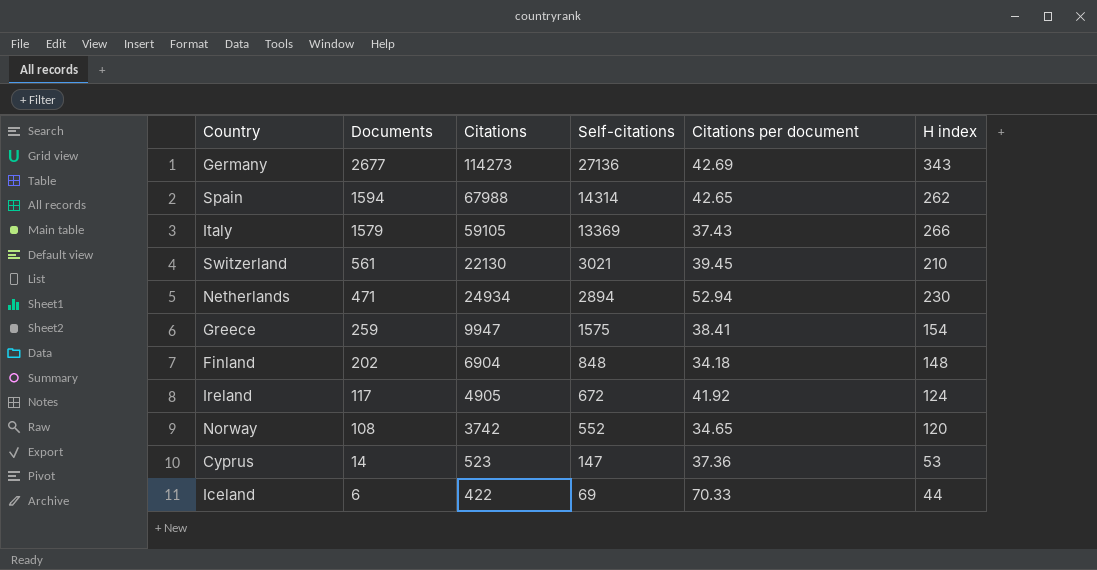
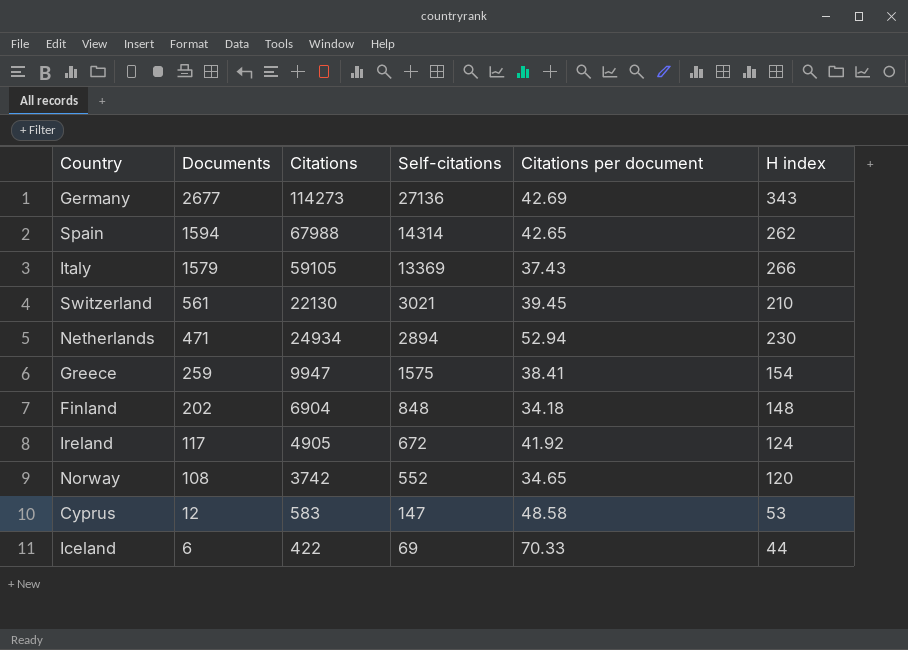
Cyprus | Documents: 14 -> 12
Cyprus | Citations: 523 -> 583
Cyprus | Citations per document: 37.36 -> 48.58

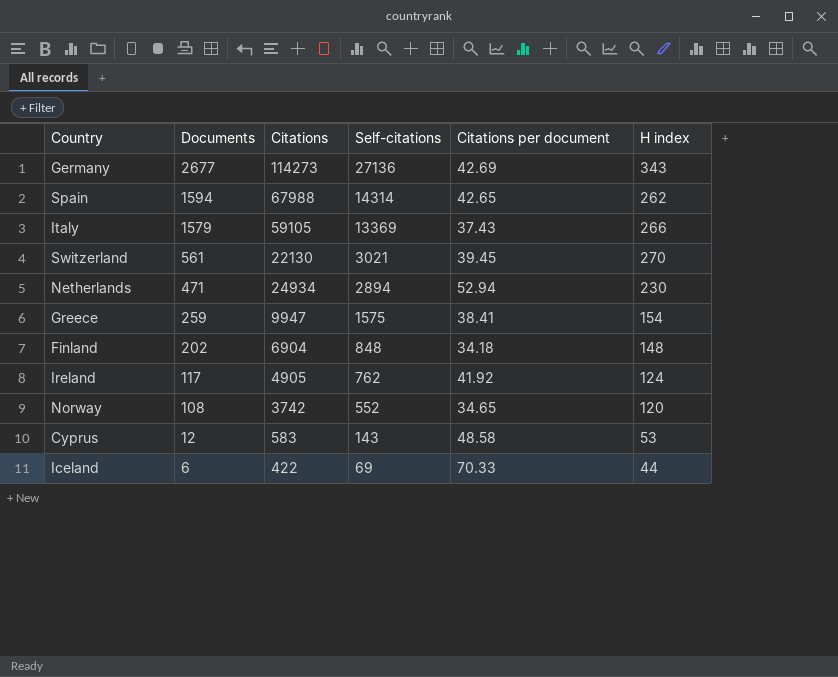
Switzerland | H index: 210 -> 270
Ireland | Self-citations: 672 -> 762
Cyprus | Self-citations: 147 -> 143

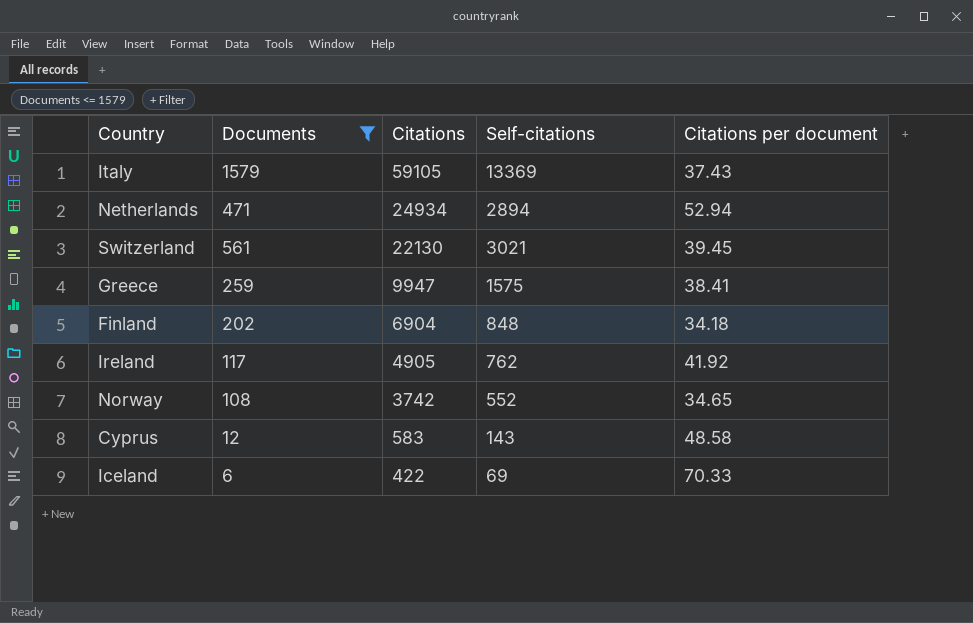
filter: none -> Documents <= 1579
row order: Documents descending -> Citations descending
column H index | position: 6 -> none

